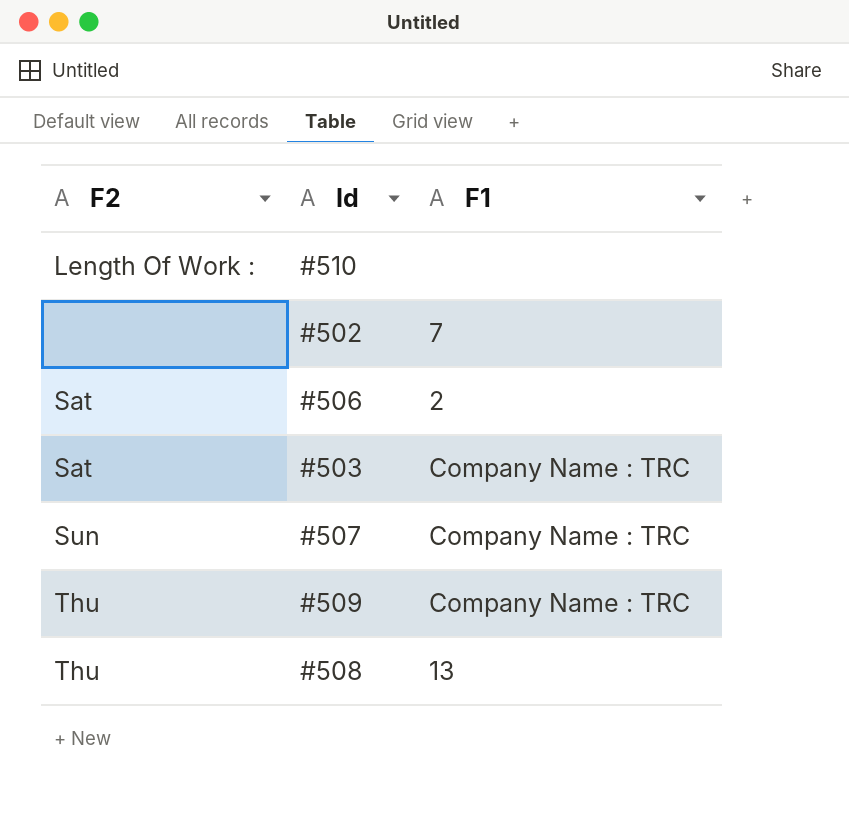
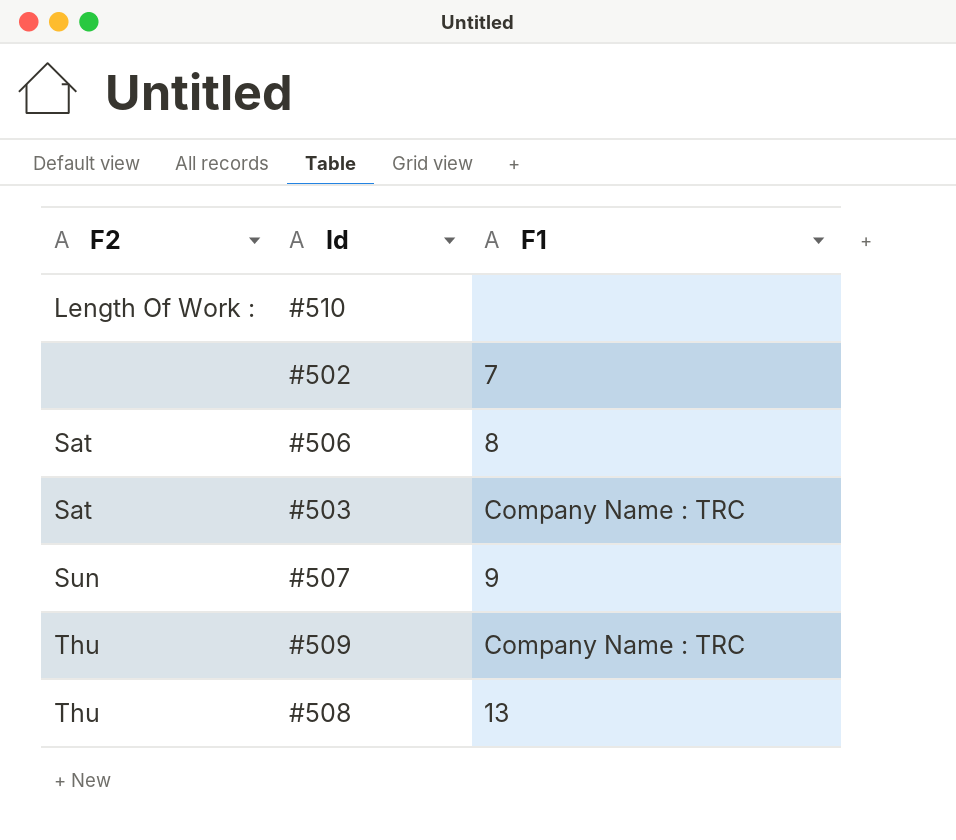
#506 | F1: 2 -> 8
#507 | F1: Company Name : TRC -> 9

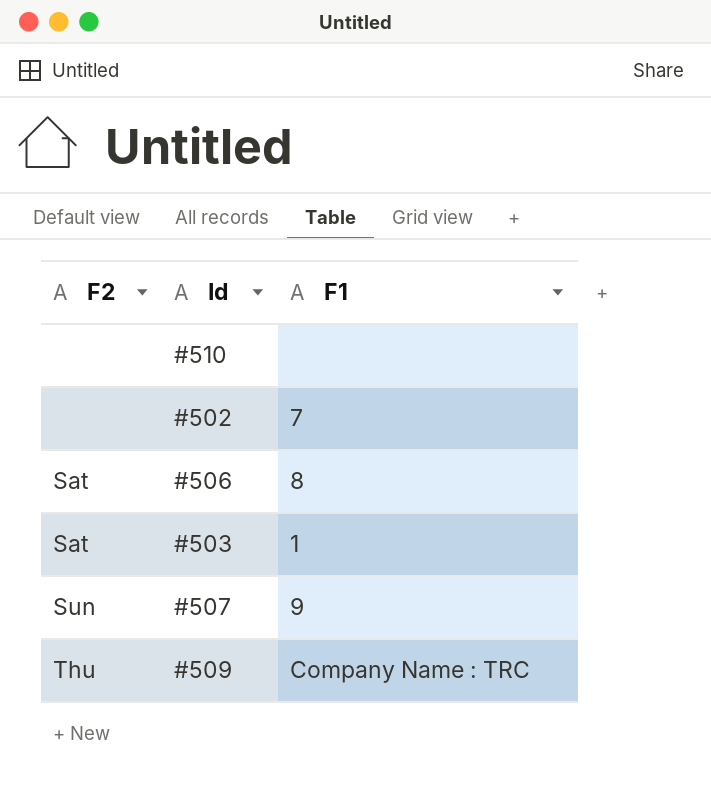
row #508: Thu | 13 -> none
#510 | F2: Length Of Work : -> none
#503 | F1: Company Name : TRC -> 1

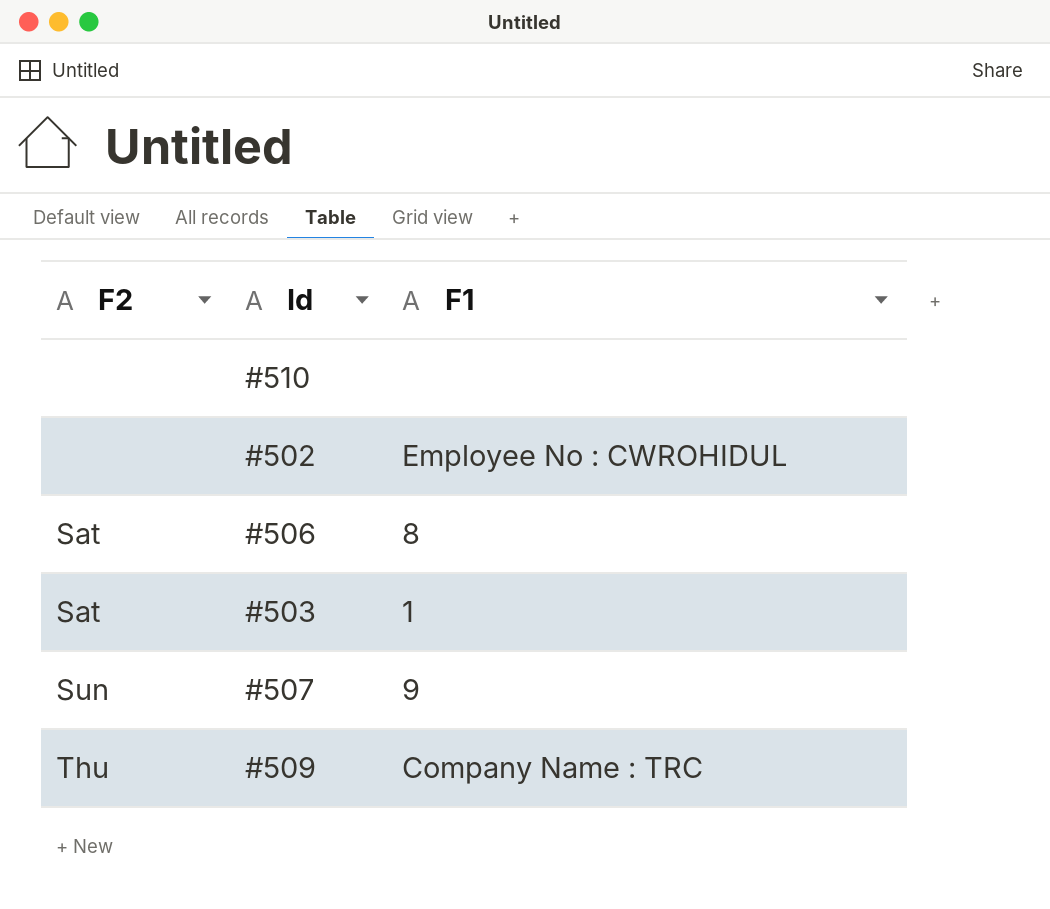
#502 | F1: 7 -> Employee No : CWROHIDUL

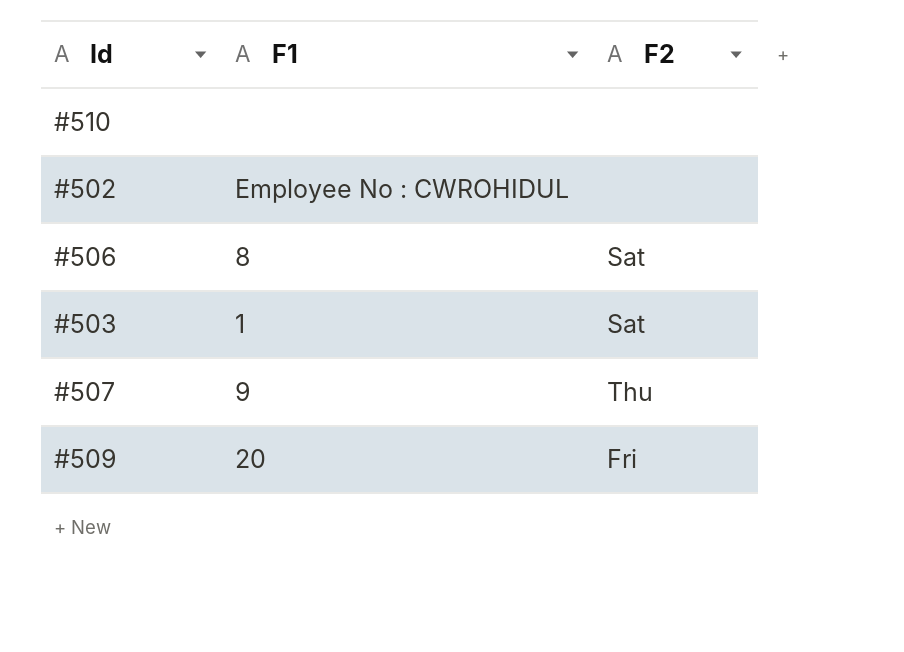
column F2 | position: 1 -> 3
#507 | F2: Sun -> Thu
#509 | F1: Company Name : TRC -> 20
#509 | F2: Thu -> Fri

